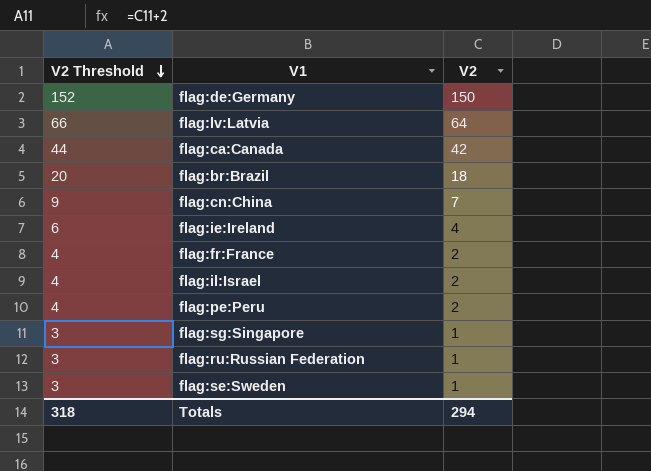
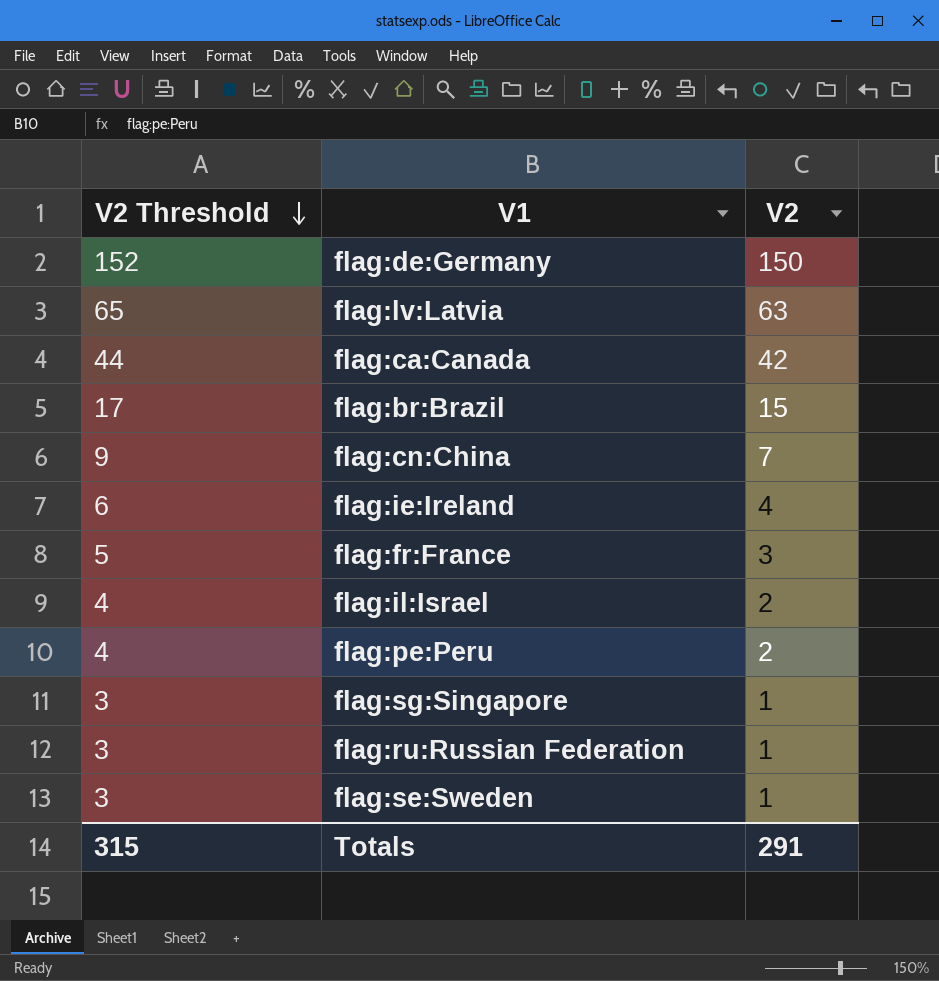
flag:lv:Latvia | V2 Threshold: 66 -> 65
flag:lv:Latvia | V2: 64 -> 63
flag:br:Brazil | V2 Threshold: 20 -> 17
flag:br:Brazil | V2: 18 -> 15
flag:fr:France | V2 Threshold: 4 -> 5
flag:fr:France | V2: 2 -> 3
Totals | V2 Threshold: 318 -> 315
Totals | V2: 294 -> 291

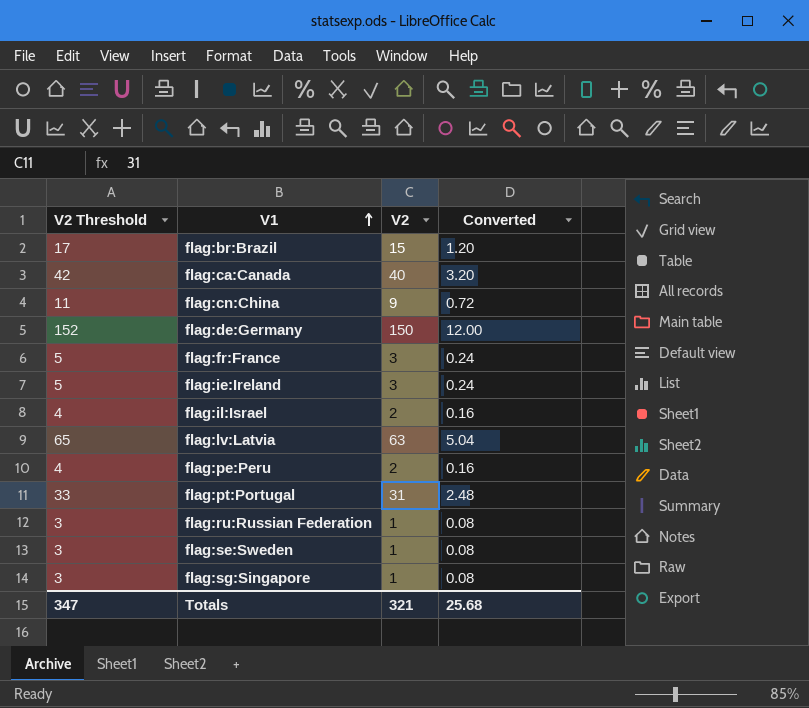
row order: V2 Threshold descending -> V1 ascending
column Converted | formula: none -> [V2] * 0.08
flag:ca:Canada | V2 Threshold: 44 -> 42
flag:ca:Canada | V2: 42 -> 40
flag:cn:China | V2 Threshold: 9 -> 11
flag:cn:China | V2: 7 -> 9
flag:ie:Ireland | V2 Threshold: 6 -> 5
flag:ie:Ireland | V2: 4 -> 3
row flag:pt:Portugal: none -> 33 | 31 | 2.48
Totals | V2 Threshold: 315 -> 347
Totals | V2: 291 -> 321

